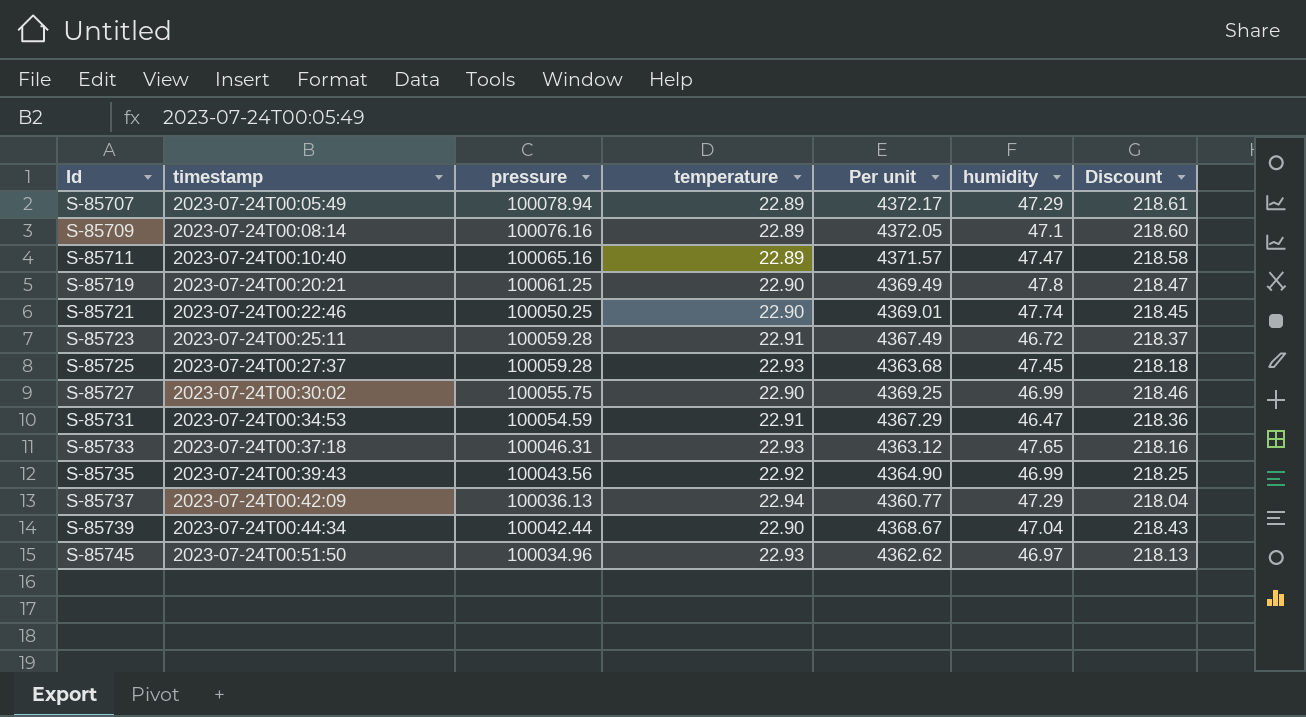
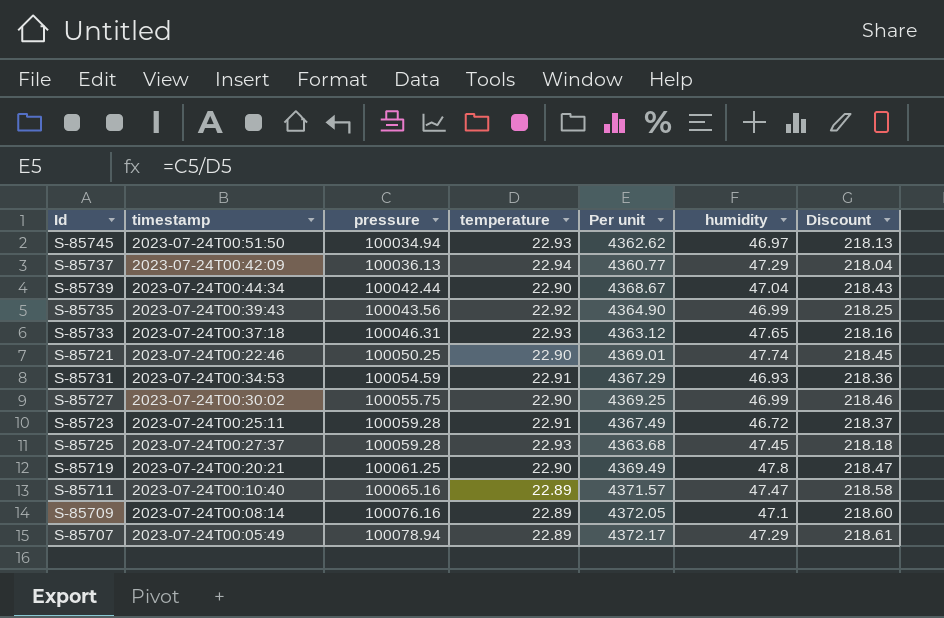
row order: Id ascending -> pressure ascending
S-85745 | pressure: 100034.96 -> 100034.94
S-85731 | humidity: 46.47 -> 46.93

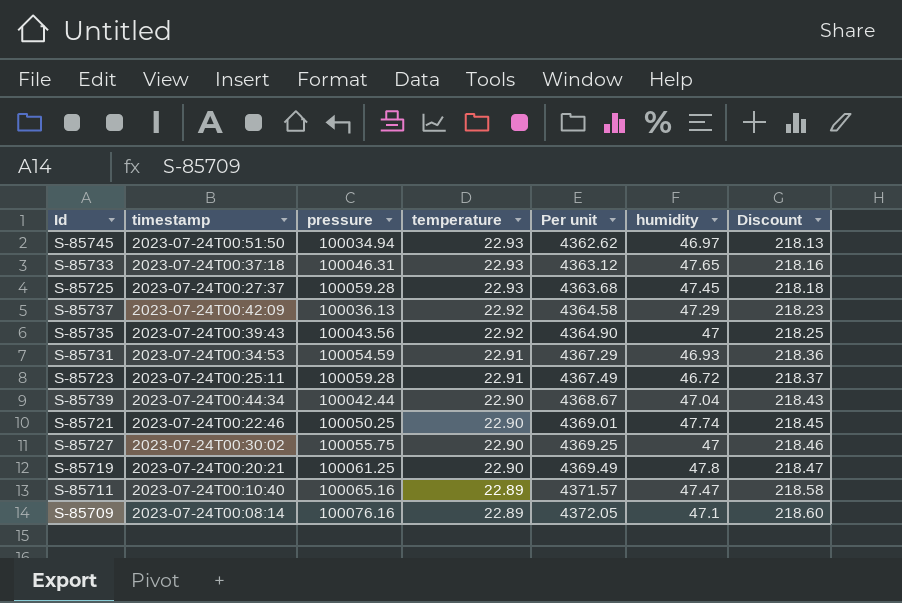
row order: pressure ascending -> temperature descending
row S-85707: 2023-07-24T00:05:49 | 100078.94 | 22.89 | 4372.17 | 47.29 | 218.61 -> none
S-85737 | temperature: 22.94 -> 22.92
S-85737 | Per unit: 4360.77 -> 4364.58
S-85737 | Discount: 218.04 -> 218.23
S-85735 | humidity: 46.99 -> 47
S-85727 | humidity: 46.99 -> 47

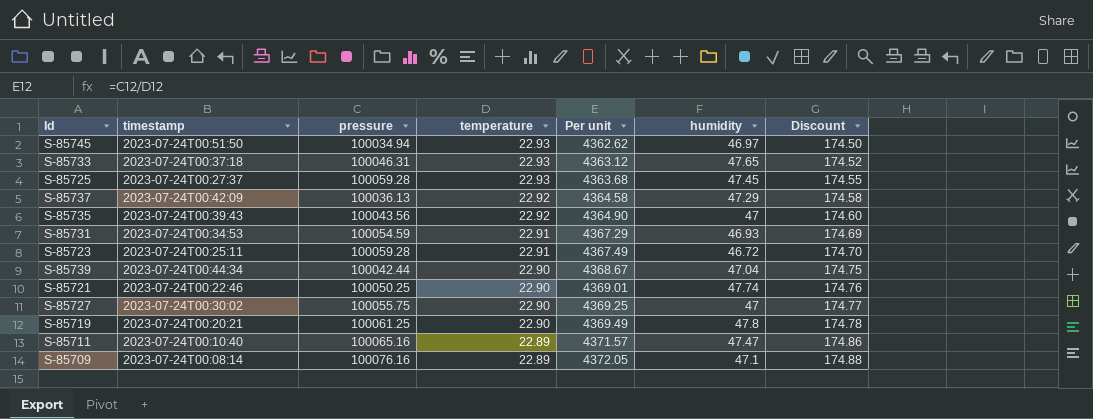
column Discount | formula: [Per unit] * 0.05 -> [Per unit] * 0.04

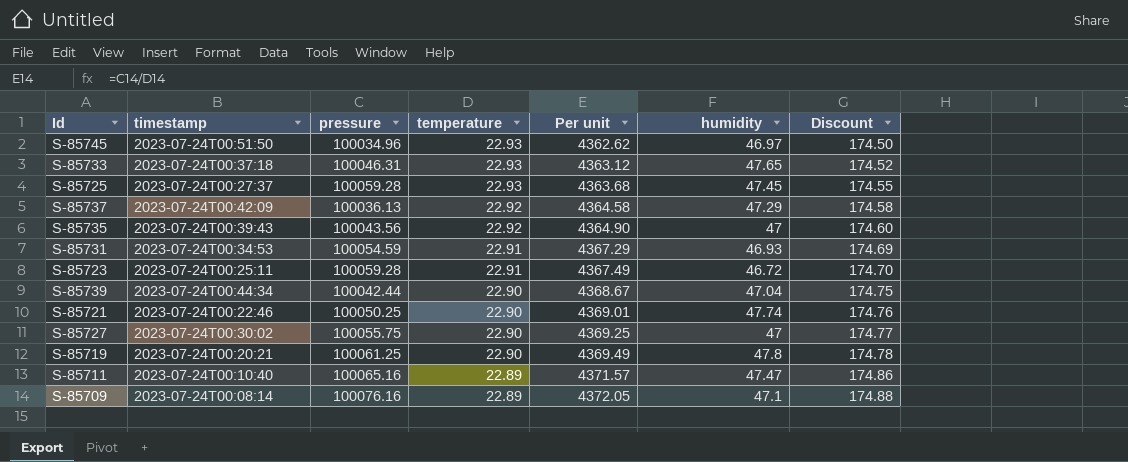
S-85745 | pressure: 100034.94 -> 100034.96

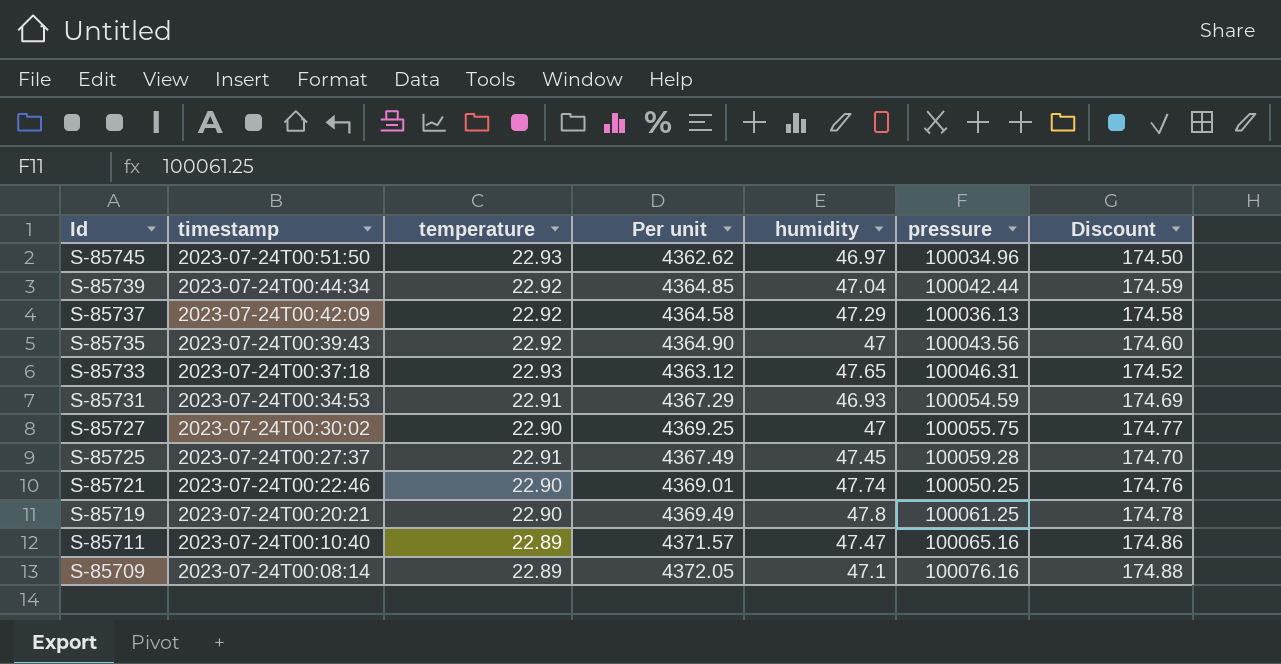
row order: temperature descending -> Id descending
column pressure | position: 3 -> 6
row S-85723: 2023-07-24T00:25:11 | 100059.28 | 22.91 | 4367.49 | 46.72 | 174.70 -> none
S-85739 | temperature: 22.90 -> 22.92
S-85739 | Per unit: 4368.67 -> 4364.85
S-85739 | Discount: 174.75 -> 174.59
S-85725 | temperature: 22.93 -> 22.91
S-85725 | Per unit: 4363.68 -> 4367.49
S-85725 | Discount: 174.55 -> 174.70

